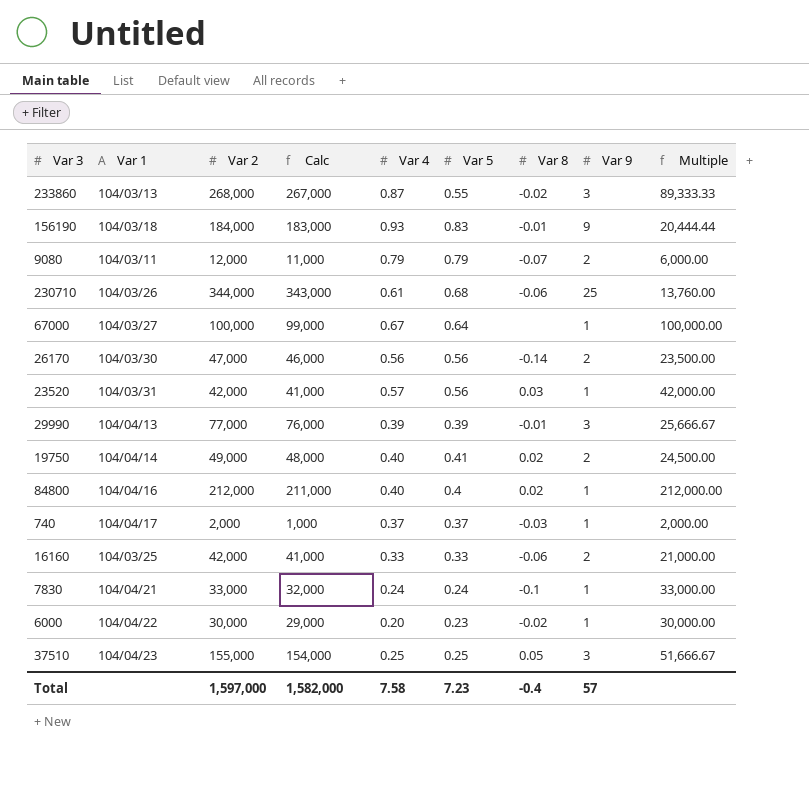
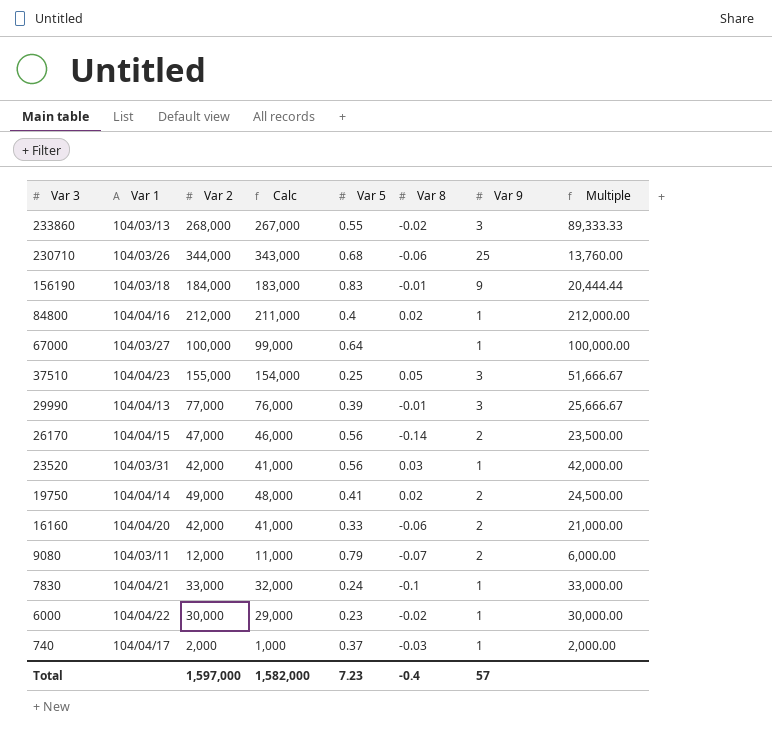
row order: none -> Var 3 descending
column Var 4 | position: 5 -> none
26170 | Var 1: 104/03/30 -> 104/04/15
16160 | Var 1: 104/03/25 -> 104/04/20

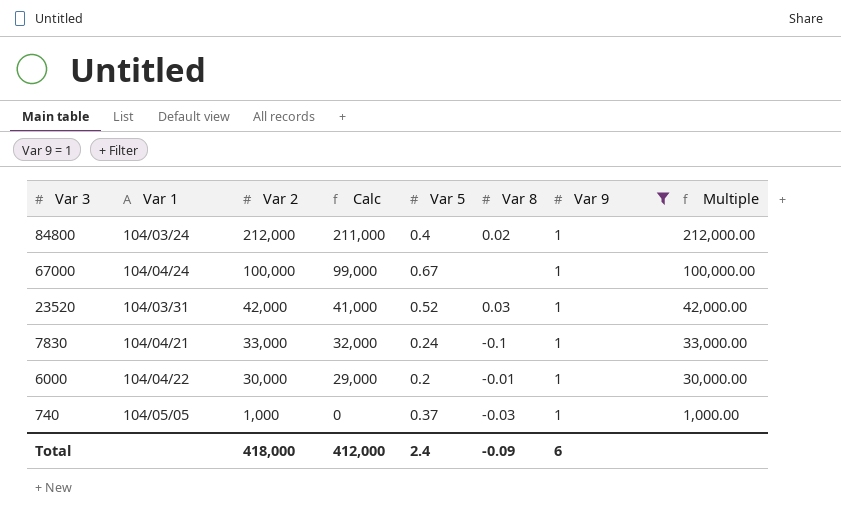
filter: none -> Var 9 = 1
84800 | Var 1: 104/04/16 -> 104/03/24
67000 | Var 1: 104/03/27 -> 104/04/24
67000 | Var 5: 0.64 -> 0.67
23520 | Var 5: 0.56 -> 0.52
6000 | Var 5: 0.23 -> 0.2
6000 | Var 8: -0.02 -> -0.01
740 | Var 1: 104/04/17 -> 104/05/05
740 | Var 2: 2,000 -> 1,000
740 | Calc: 1,000 -> 0
740 | Multiple: 2,000.00 -> 1,000.00
Total | Var 2: 1,597,000 -> 418,000
Total | Calc: 1,582,000 -> 412,000
Total | Var 5: 7.23 -> 2.4
Total | Var 8: -0.4 -> -0.09
Total | Var 9: 57 -> 6

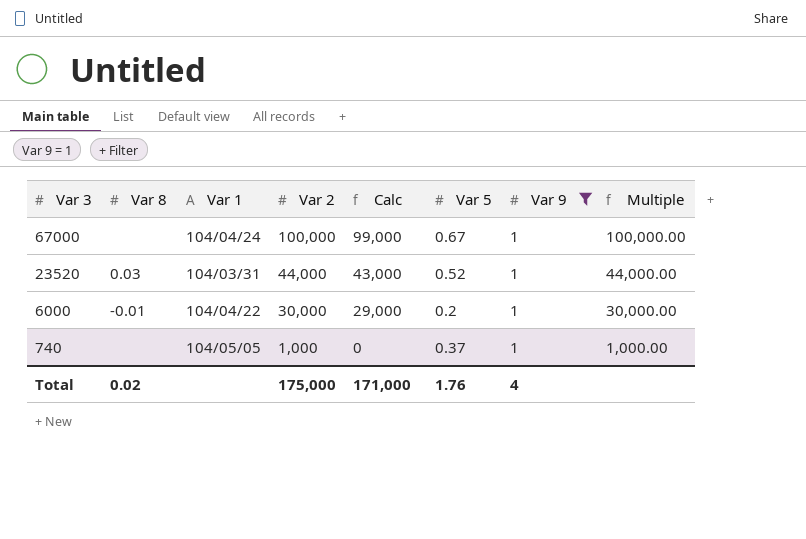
column Var 8 | position: 6 -> 2
row 84800: 104/03/24 | 212,000 | 211,000 | 0.4 | 0.02 | 1 | 212,000.00 -> none
row 7830: 104/04/21 | 33,000 | 32,000 | 0.24 | -0.1 | 1 | 33,000.00 -> none
23520 | Var 2: 42,000 -> 44,000
23520 | Calc: 41,000 -> 43,000
23520 | Multiple: 42,000.00 -> 44,000.00
740 | Var 8: -0.03 -> none
Total | Var 8: -0.09 -> 0.02
Total | Var 2: 418,000 -> 175,000
Total | Calc: 412,000 -> 171,000
Total | Var 5: 2.4 -> 1.76
Total | Var 9: 6 -> 4

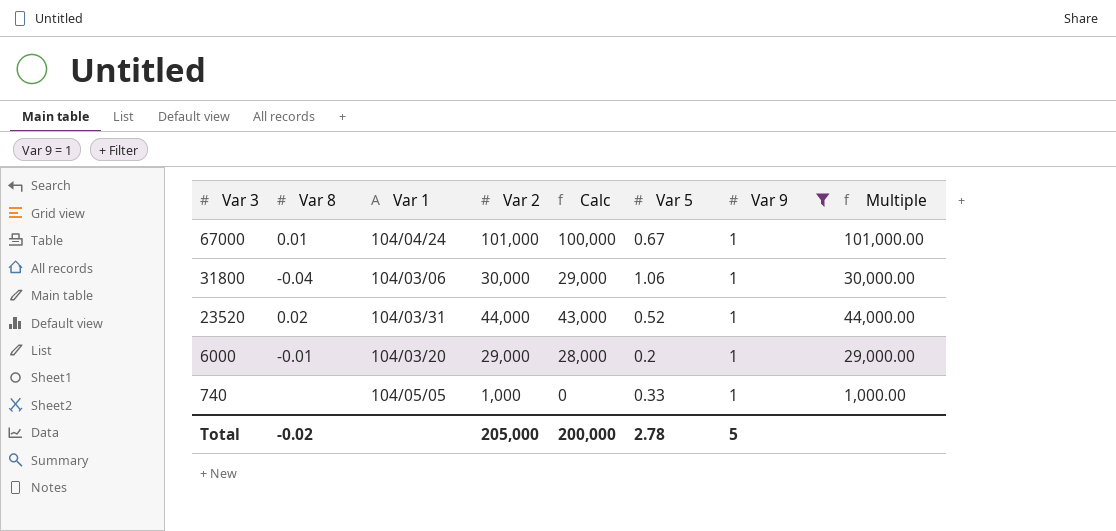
67000 | Var 8: none -> 0.01
67000 | Var 2: 100,000 -> 101,000
67000 | Calc: 99,000 -> 100,000
67000 | Multiple: 100,000.00 -> 101,000.00
row 31800: none -> -0.04 | 104/03/06 | 30,000 | 29,000 | 1.06 | 1 | 30,000.00
23520 | Var 8: 0.03 -> 0.02
6000 | Var 1: 104/04/22 -> 104/03/20
6000 | Var 2: 30,000 -> 29,000
6000 | Calc: 29,000 -> 28,000
6000 | Multiple: 30,000.00 -> 29,000.00
740 | Var 5: 0.37 -> 0.33
Total | Var 8: 0.02 -> -0.02
Total | Var 2: 175,000 -> 205,000
Total | Calc: 171,000 -> 200,000
Total | Var 5: 1.76 -> 2.78
Total | Var 9: 4 -> 5

